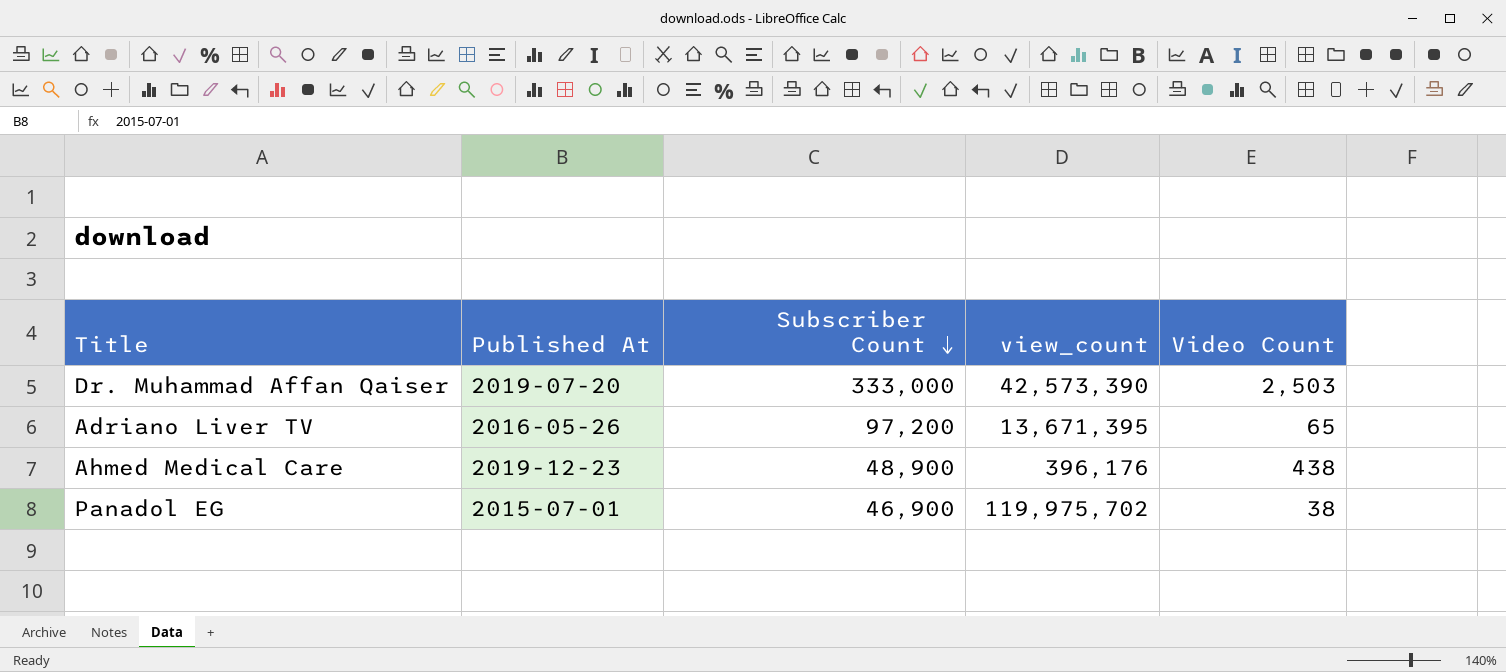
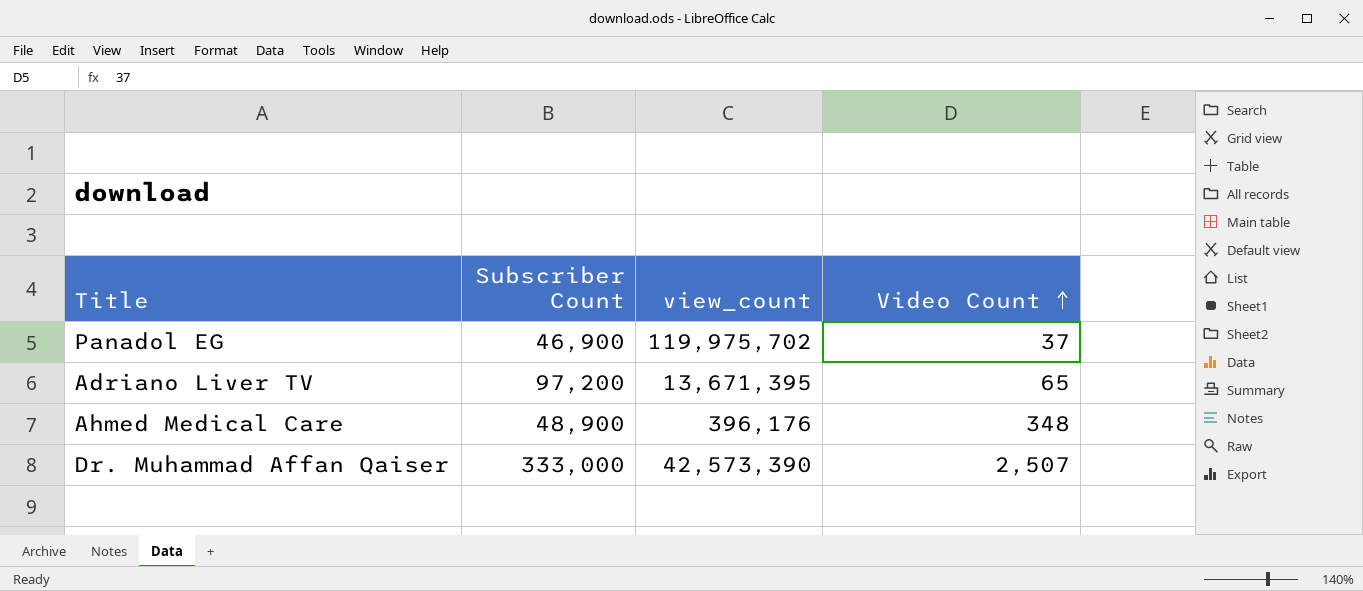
row order: Subscriber Count descending -> Video Count ascending
column Published At | position: 2 -> none
Panadol EG | Video Count: 38 -> 37
Ahmed Medical Care | Video Count: 438 -> 348
Dr. Muhammad Affan Qaiser | Video Count: 2,503 -> 2,507

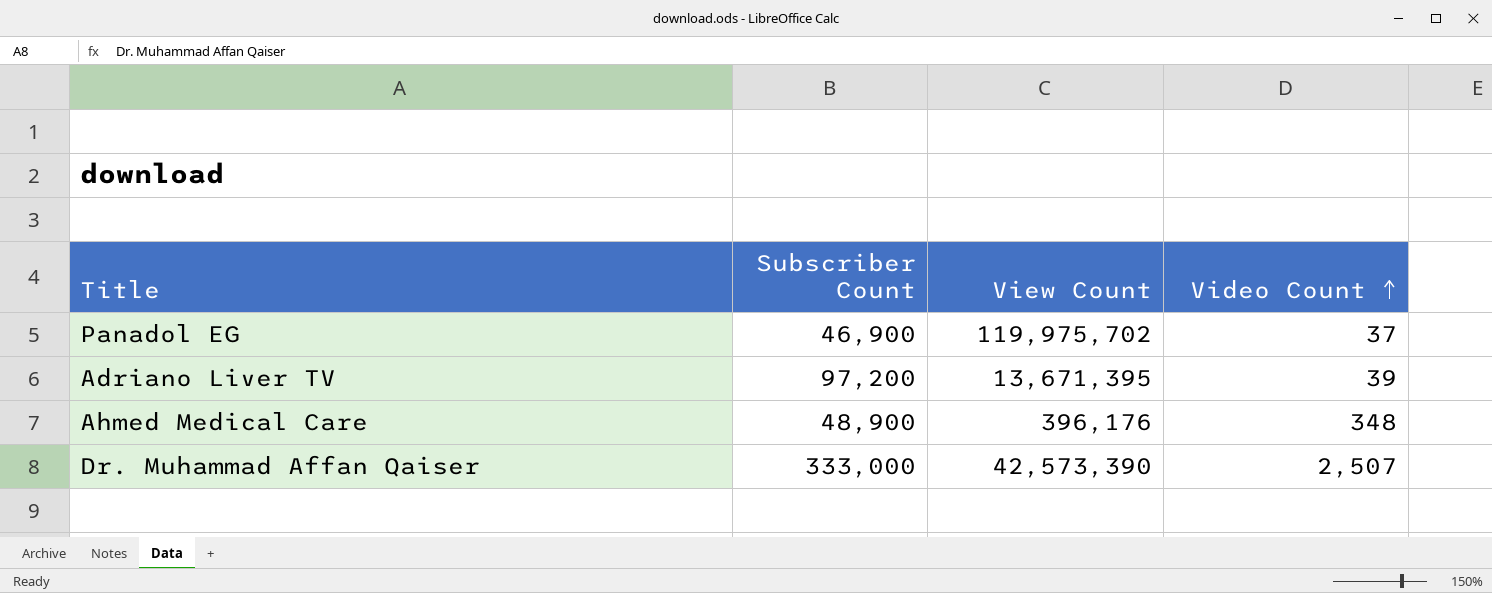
column name: view_count -> View Count
Adriano Liver TV | Video Count: 65 -> 39

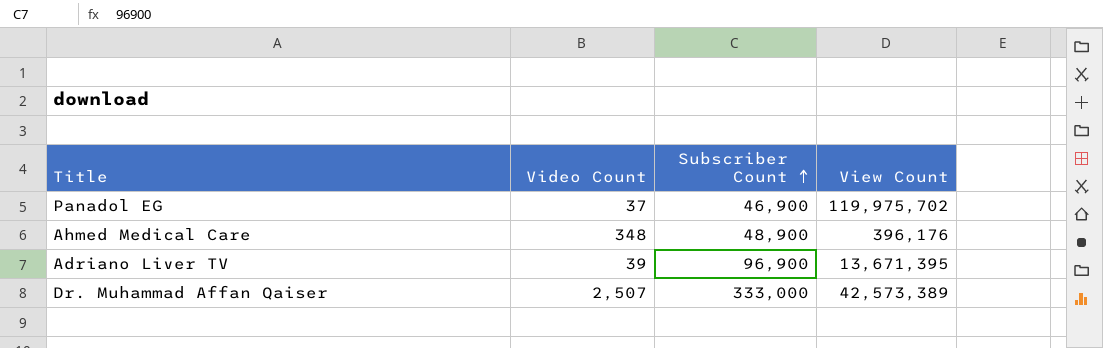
row order: Video Count ascending -> Subscriber Count ascending
column Video Count | position: 4 -> 2
Adriano Liver TV | Subscriber Count: 97,200 -> 96,900
Dr. Muhammad Affan Qaiser | View Count: 42,573,390 -> 42,573,389

